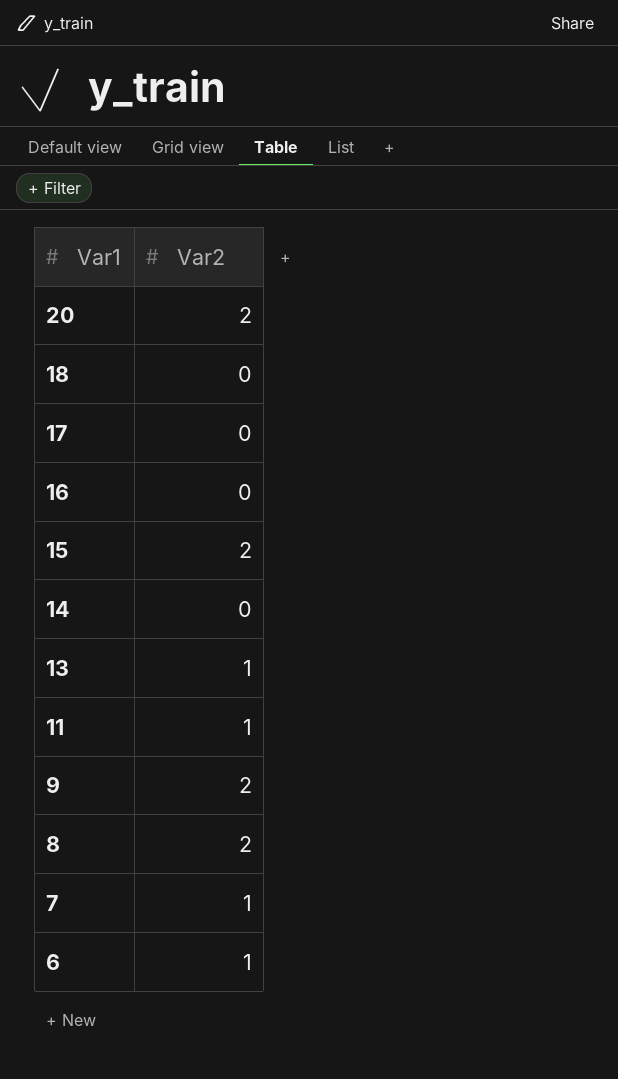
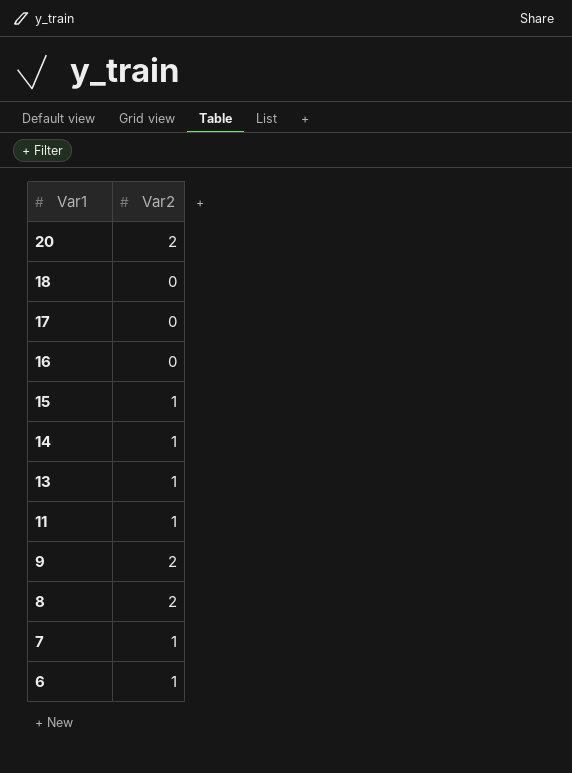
15 | Var2: 2 -> 1
14 | Var2: 0 -> 1

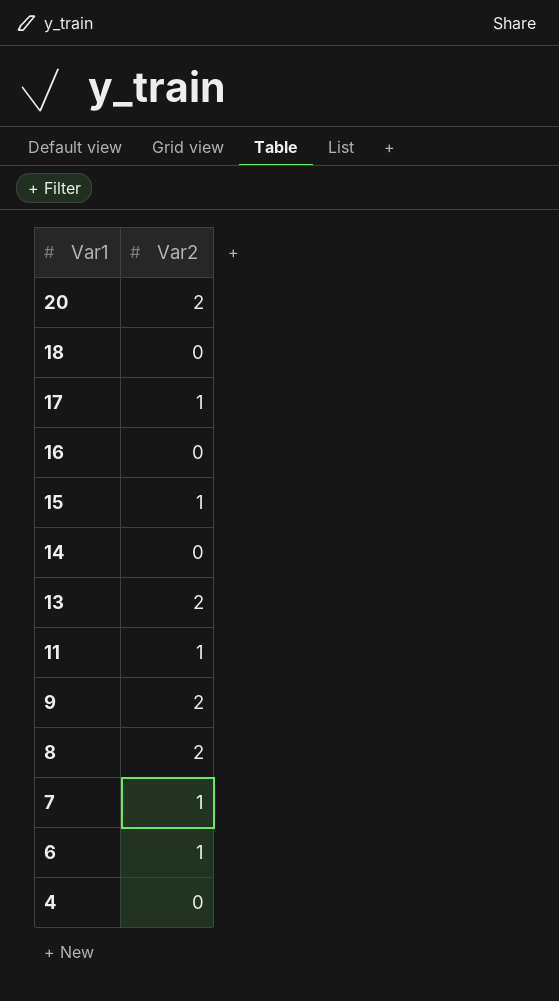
17 | Var2: 0 -> 1
14 | Var2: 1 -> 0
13 | Var2: 1 -> 2
row 4: none -> 0

